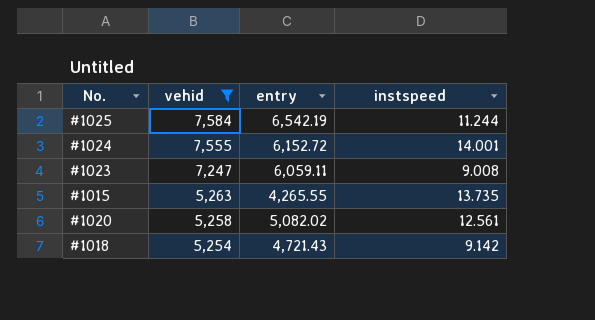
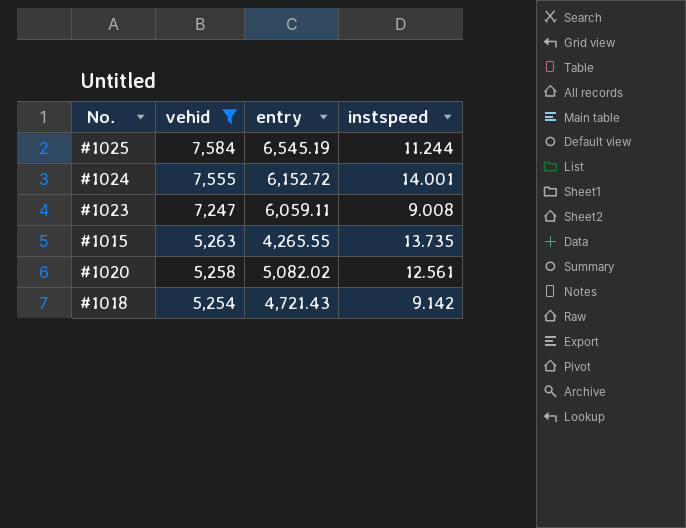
#1025 | entry: 6,542.19 -> 6,545.19

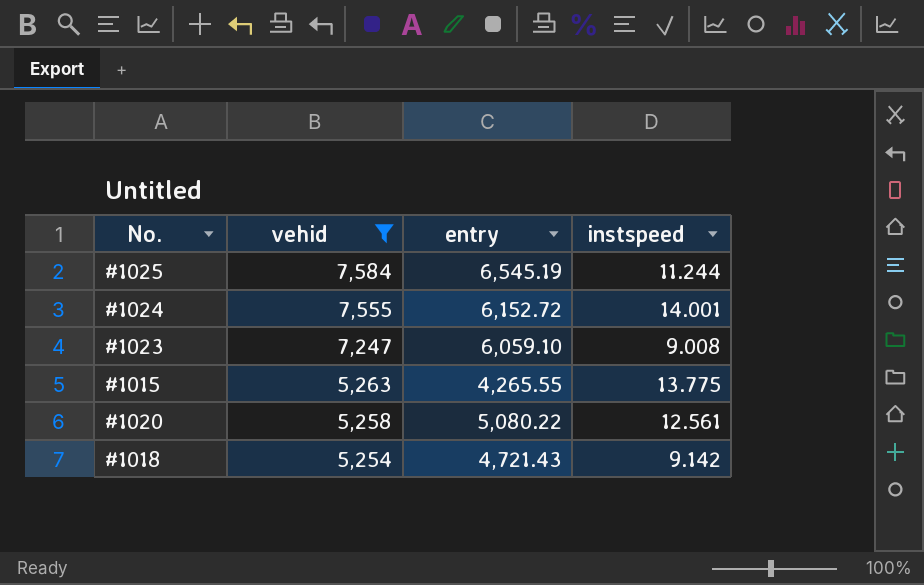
#1023 | entry: 6,059.11 -> 6,059.10
#1015 | instspeed: 13.735 -> 13.775
#1020 | entry: 5,082.02 -> 5,080.22

